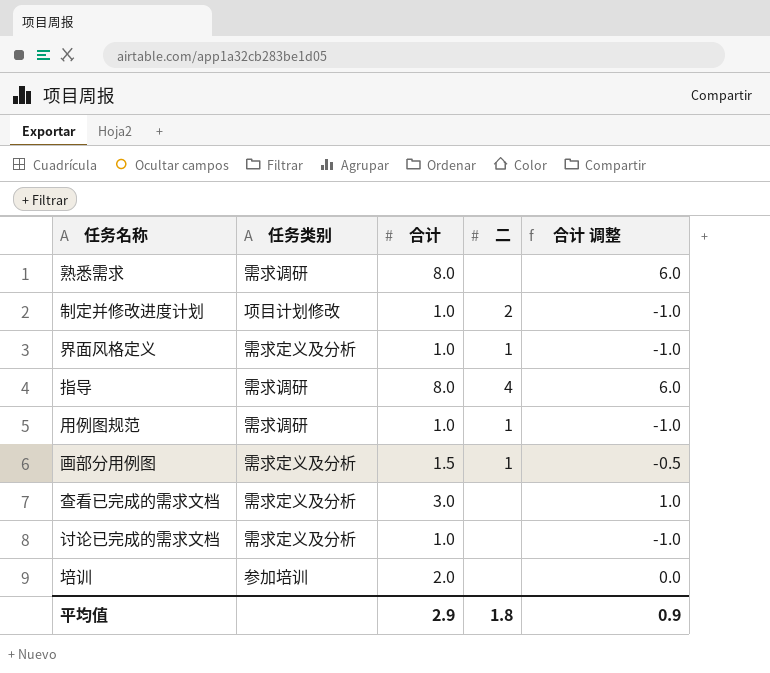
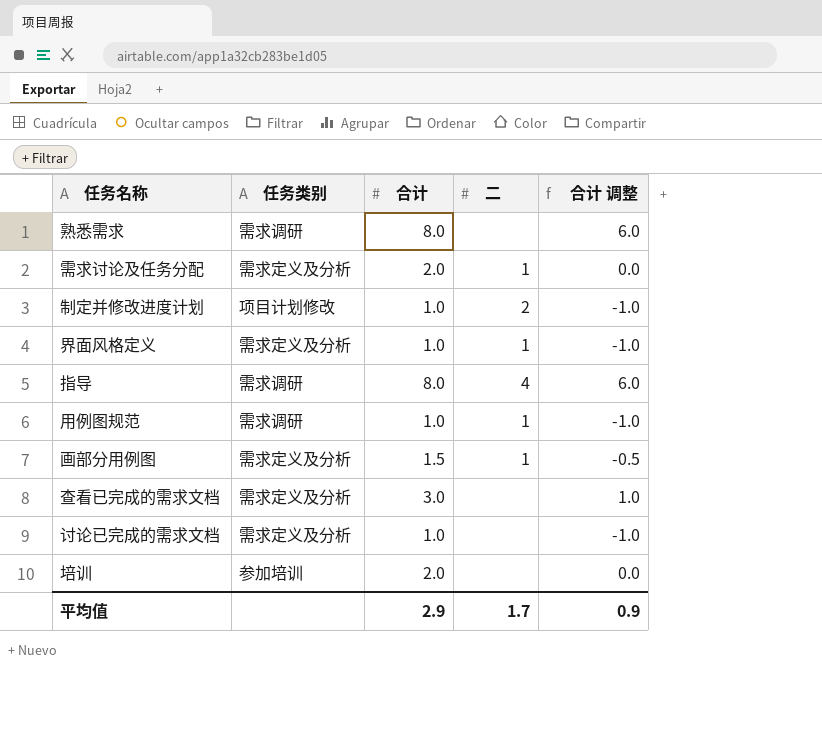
row 需求讨论及任务分配: none -> 需求定义及分析 | 2.0 | 1 | 0.0
平均值 | 二: 1.8 -> 1.7

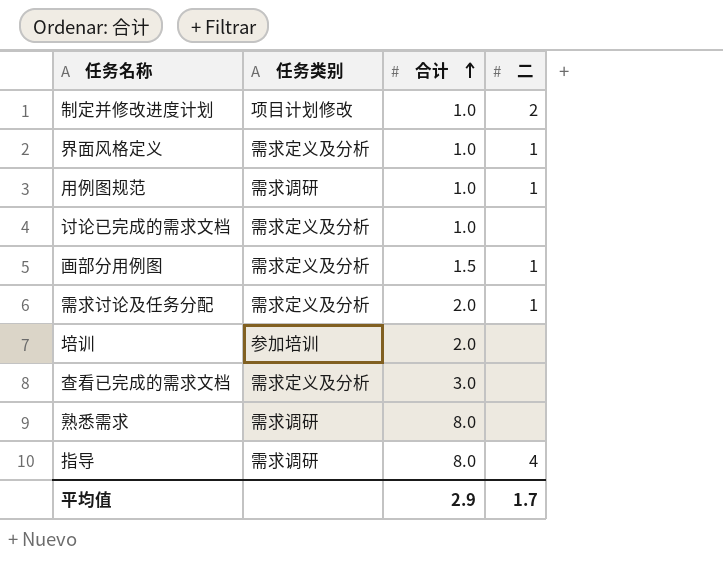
row order: none -> 合计 ascending
column 合计 调整 | formula: [合计] - 2 -> none

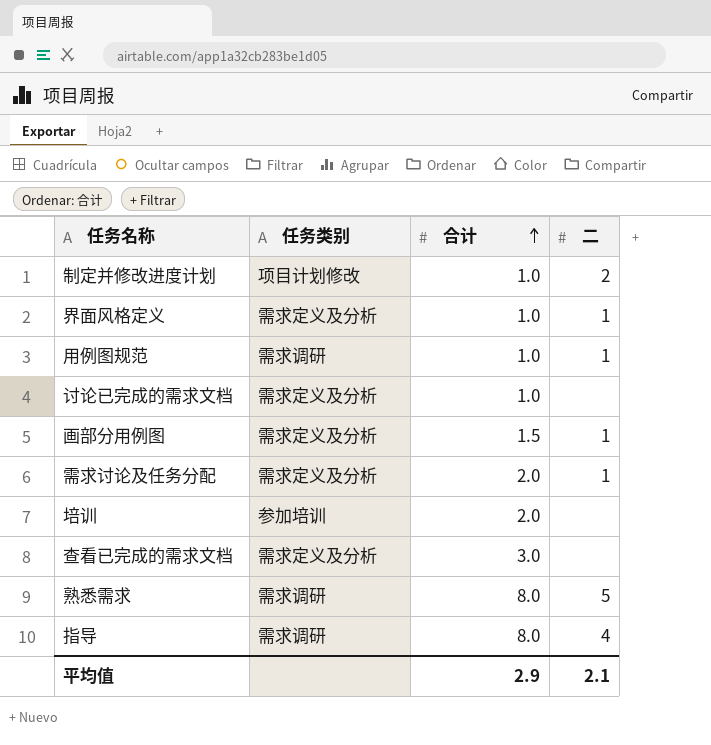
熟悉需求 | 二: none -> 5
平均值 | 二: 1.7 -> 2.1

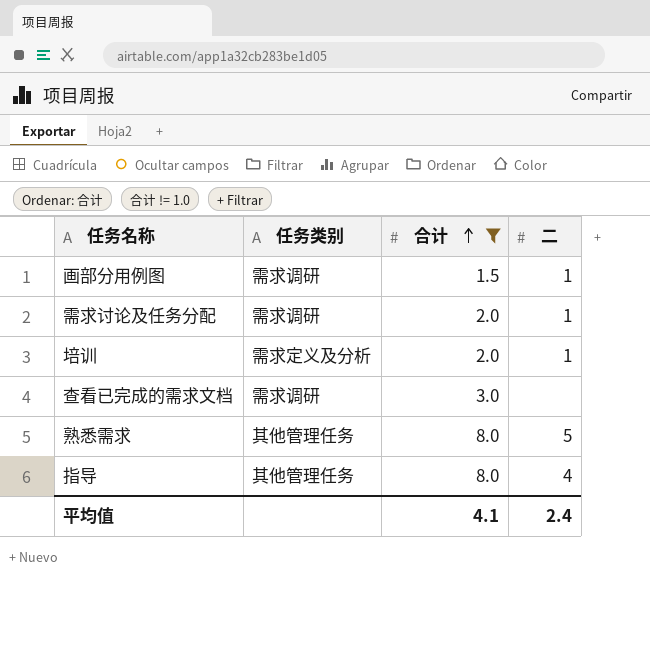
filter: none -> 合计 != 1.0
画部分用例图 | 任务类别: 需求定义及分析 -> 需求调研
需求讨论及任务分配 | 任务类别: 需求定义及分析 -> 需求调研
培训 | 任务类别: 参加培训 -> 需求定义及分析
培训 | 二: none -> 1
查看已完成的需求文档 | 任务类别: 需求定义及分析 -> 需求调研
熟悉需求 | 任务类别: 需求调研 -> 其他管理任务
指导 | 任务类别: 需求调研 -> 其他管理任务
平均值 | 合计: 2.9 -> 4.1
平均值 | 二: 2.1 -> 2.4

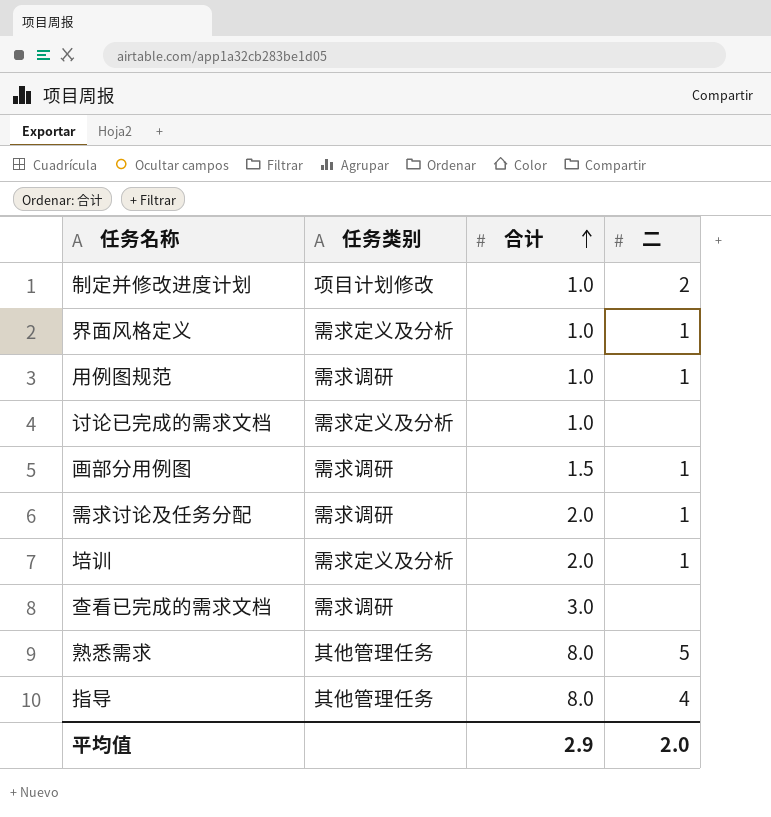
filter: 合计 != 1.0 -> none
平均值 | 合计: 4.1 -> 2.9
平均值 | 二: 2.4 -> 2.0

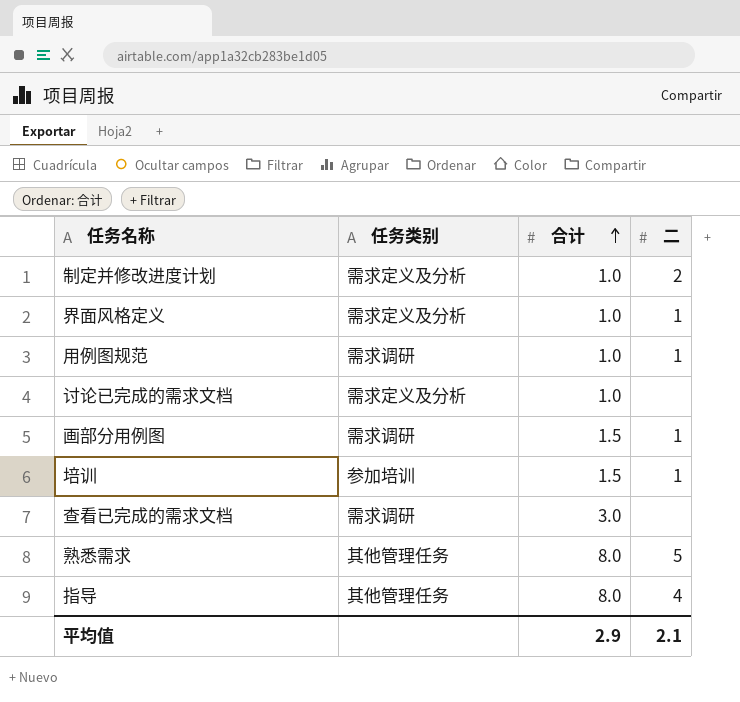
row 需求讨论及任务分配: 需求调研 | 2.0 | 1 -> none
制定并修改进度计划 | 任务类别: 项目计划修改 -> 需求定义及分析
培训 | 任务类别: 需求定义及分析 -> 参加培训
培训 | 合计: 2.0 -> 1.5
平均值 | 二: 2.0 -> 2.1

